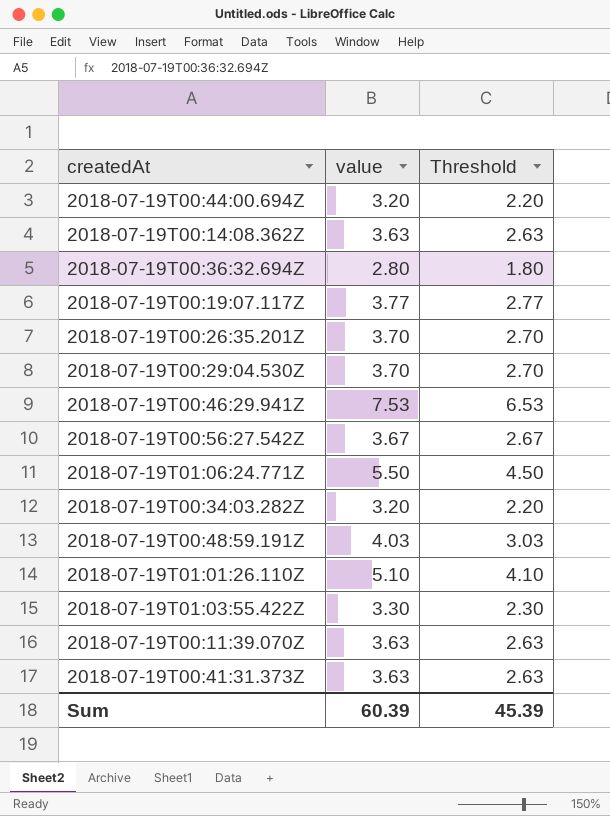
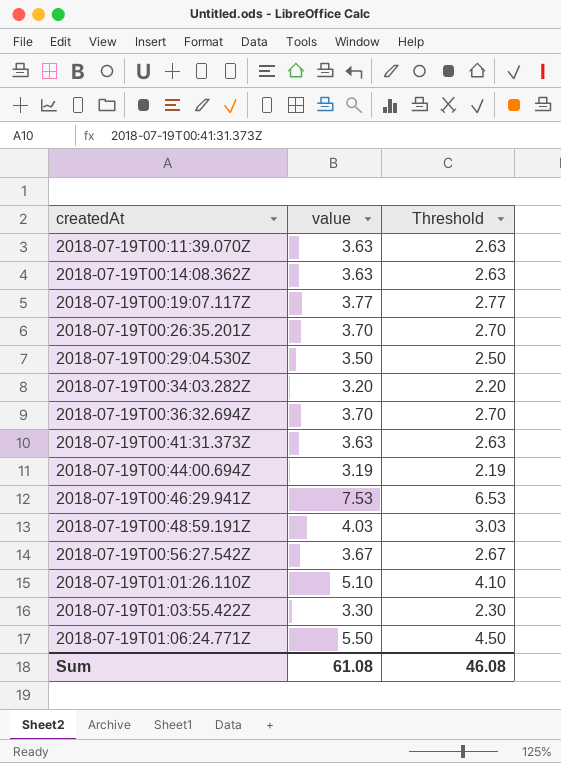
row order: none -> createdAt ascending
2018-07-19T00:29:04.530Z | value: 3.70 -> 3.50
2018-07-19T00:29:04.530Z | Threshold: 2.70 -> 2.50
2018-07-19T00:36:32.694Z | value: 2.80 -> 3.70
2018-07-19T00:36:32.694Z | Threshold: 1.80 -> 2.70
2018-07-19T00:44:00.694Z | value: 3.20 -> 3.19
2018-07-19T00:44:00.694Z | Threshold: 2.20 -> 2.19
Sum | value: 60.39 -> 61.08
Sum | Threshold: 45.39 -> 46.08

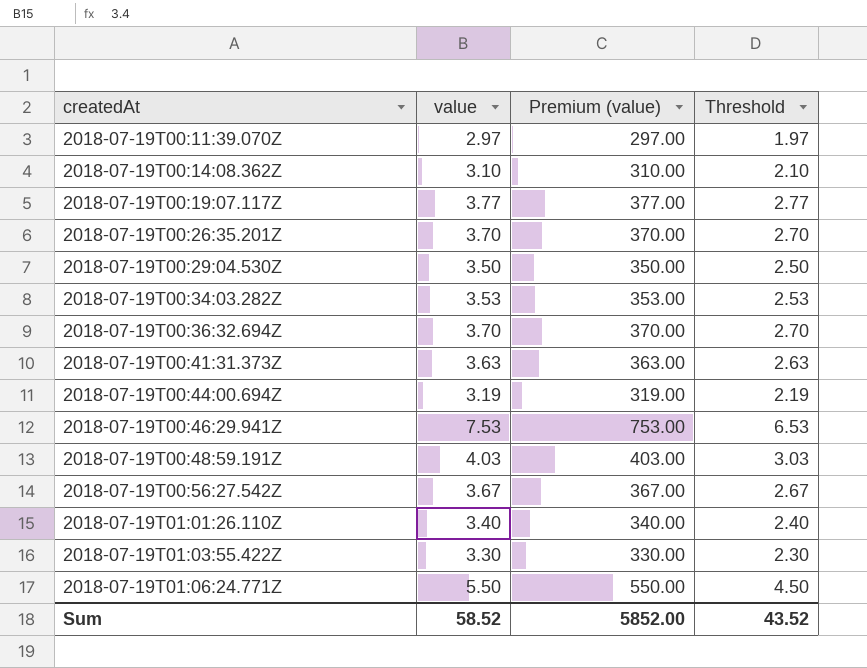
column Premium (value) | formula: none -> [value] * 100
2018-07-19T00:11:39.070Z | value: 3.63 -> 2.97
2018-07-19T00:11:39.070Z | Threshold: 2.63 -> 1.97
2018-07-19T00:14:08.362Z | value: 3.63 -> 3.10
2018-07-19T00:14:08.362Z | Threshold: 2.63 -> 2.10
2018-07-19T00:34:03.282Z | value: 3.20 -> 3.53
2018-07-19T00:34:03.282Z | Threshold: 2.20 -> 2.53
2018-07-19T01:01:26.110Z | value: 5.10 -> 3.40
2018-07-19T01:01:26.110Z | Threshold: 4.10 -> 2.40
Sum | value: 61.08 -> 58.52
Sum | Threshold: 46.08 -> 43.52

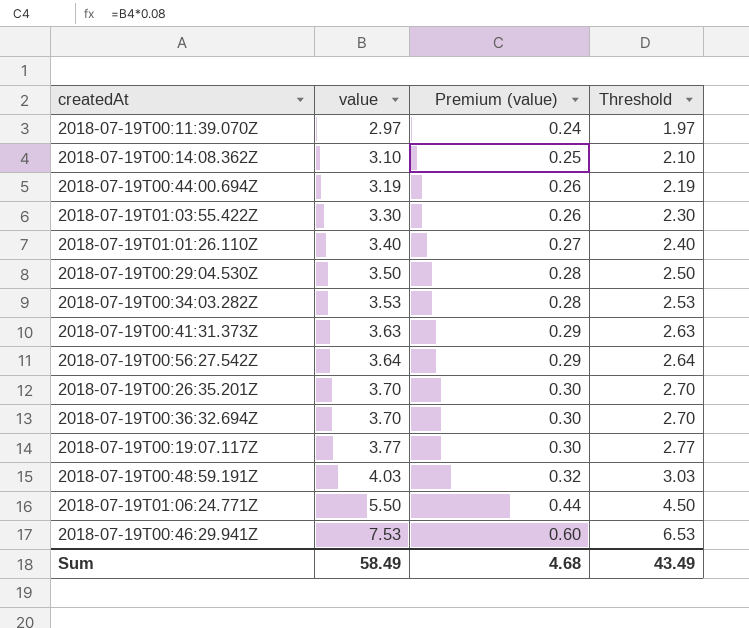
row order: createdAt ascending -> value ascending
column Premium (value) | formula: [value] * 100 -> [value] * 0.08
2018-07-19T00:56:27.542Z | value: 3.67 -> 3.64
2018-07-19T00:56:27.542Z | Threshold: 2.67 -> 2.64
Sum | value: 58.52 -> 58.49
Sum | Premium (value): 5852.00 -> 4.68
Sum | Threshold: 43.52 -> 43.49

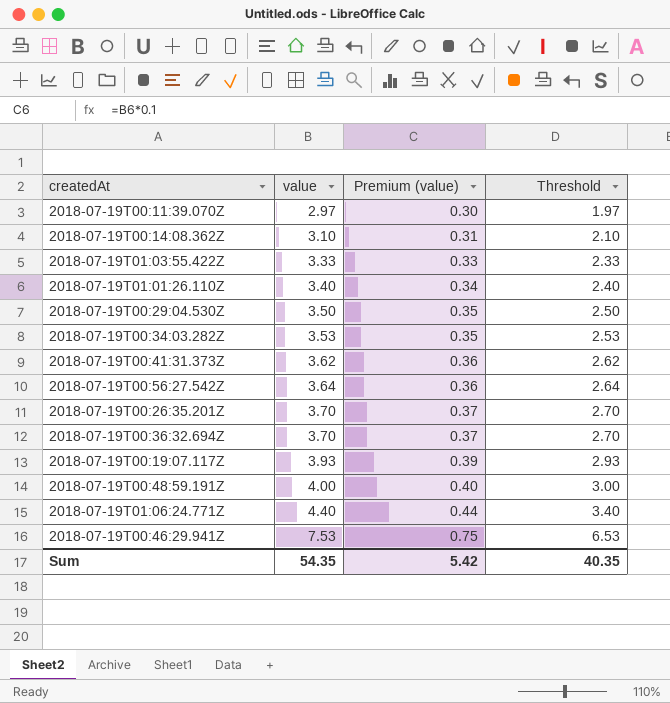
column Premium (value) | formula: [value] * 0.08 -> [value] * 0.1
row 2018-07-19T00:44:00.694Z: 3.19 | 0.26 | 2.19 -> none
2018-07-19T01:03:55.422Z | value: 3.30 -> 3.33
2018-07-19T01:03:55.422Z | Threshold: 2.30 -> 2.33
2018-07-19T00:41:31.373Z | value: 3.63 -> 3.62
2018-07-19T00:41:31.373Z | Threshold: 2.63 -> 2.62
2018-07-19T00:19:07.117Z | value: 3.77 -> 3.93
2018-07-19T00:19:07.117Z | Threshold: 2.77 -> 2.93
2018-07-19T00:48:59.191Z | value: 4.03 -> 4.00
2018-07-19T00:48:59.191Z | Threshold: 3.03 -> 3.00
2018-07-19T01:06:24.771Z | value: 5.50 -> 4.40
2018-07-19T01:06:24.771Z | Threshold: 4.50 -> 3.40
Sum | value: 58.49 -> 54.35
Sum | Premium (value): 4.68 -> 5.42
Sum | Threshold: 43.49 -> 40.35

